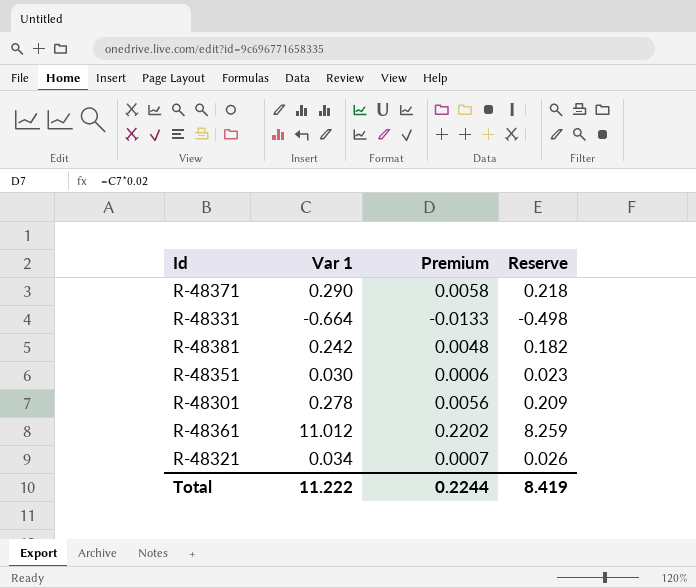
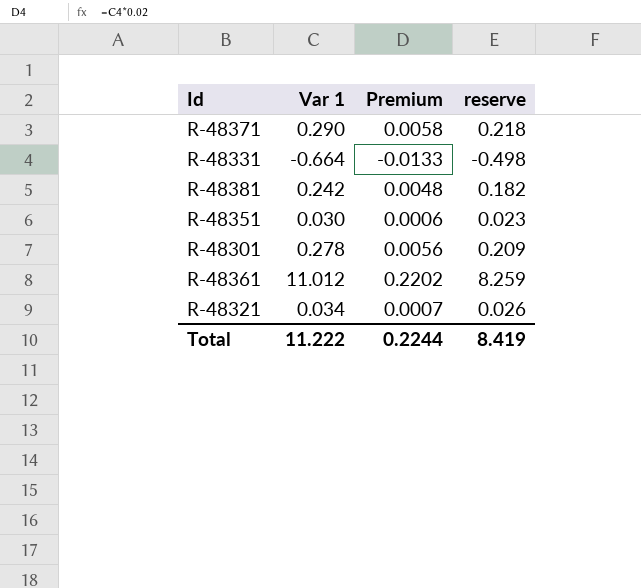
column name: Reserve -> reserve

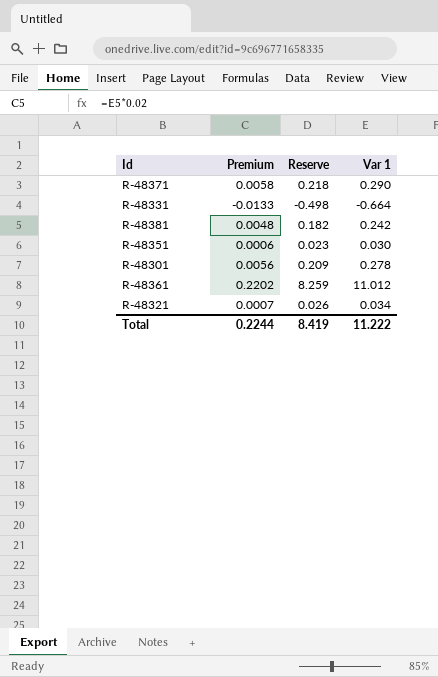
column name: reserve -> Reserve
column Var 1 | position: 2 -> 4

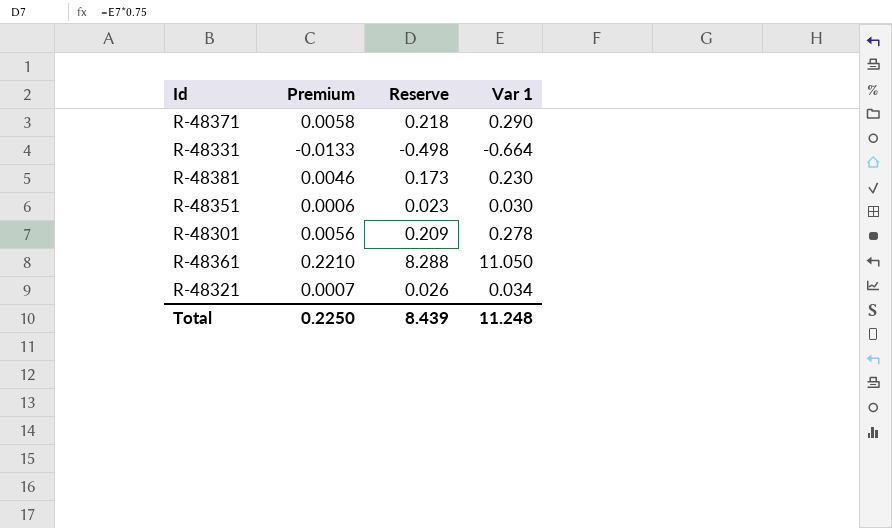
R-48381 | Premium: 0.0048 -> 0.0046
R-48381 | Reserve: 0.182 -> 0.173
R-48381 | Var 1: 0.242 -> 0.230
R-48361 | Premium: 0.2202 -> 0.2210
R-48361 | Reserve: 8.259 -> 8.288
R-48361 | Var 1: 11.012 -> 11.050
Total | Premium: 0.2244 -> 0.2250
Total | Reserve: 8.419 -> 8.439
Total | Var 1: 11.222 -> 11.248

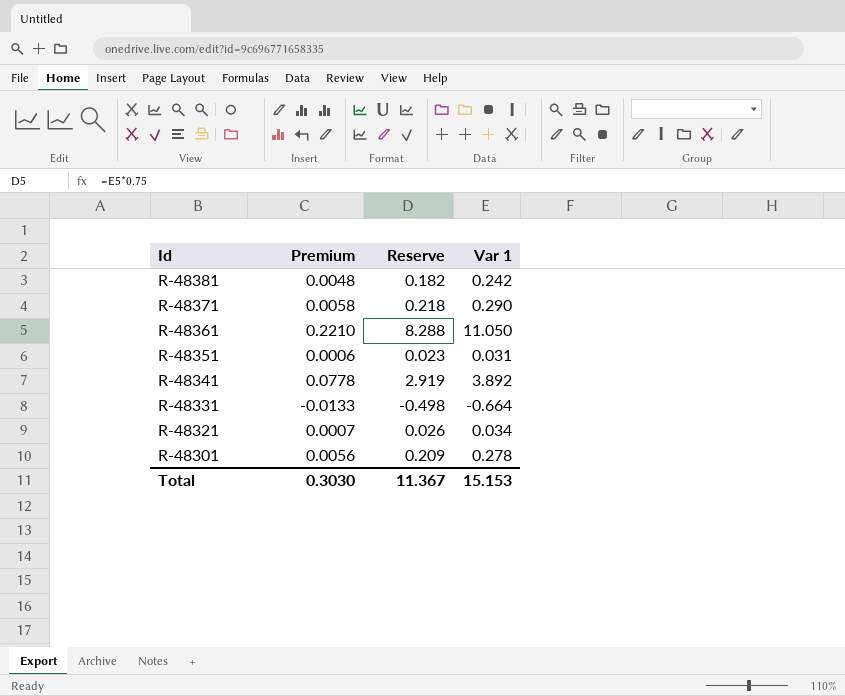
row order: none -> Id descending
R-48381 | Premium: 0.0046 -> 0.0048
R-48381 | Reserve: 0.173 -> 0.182
R-48381 | Var 1: 0.230 -> 0.242
R-48351 | Var 1: 0.030 -> 0.031
row R-48341: none -> 0.0778 | 2.919 | 3.892
Total | Premium: 0.2250 -> 0.3030
Total | Reserve: 8.439 -> 11.367
Total | Var 1: 11.248 -> 15.153

